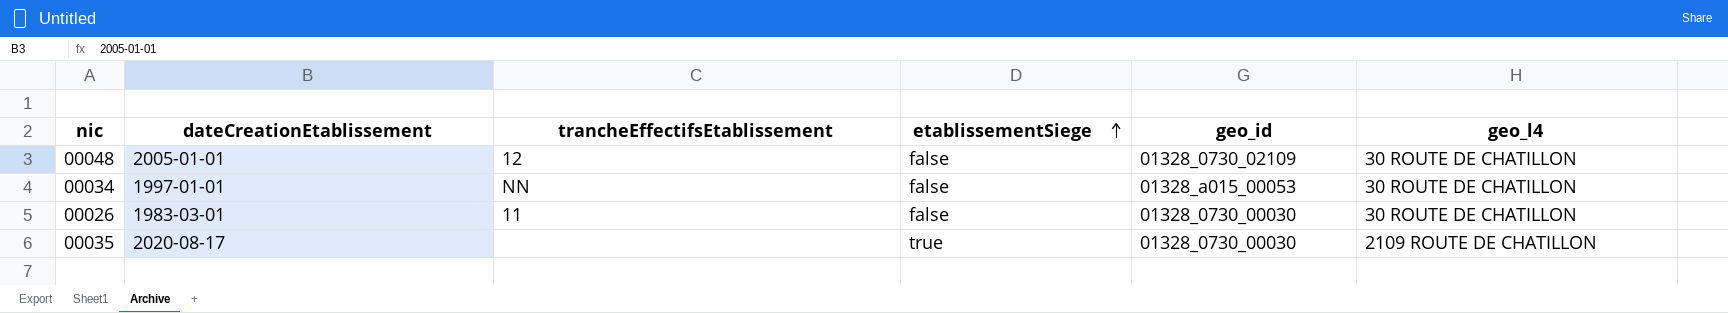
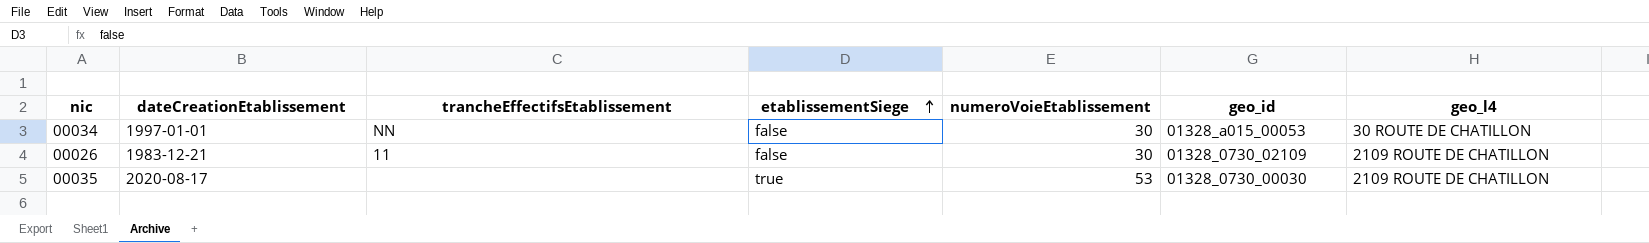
column numeroVoieEtablissement | position: none -> 5
row 00048: 2005-01-01 | 12 | false | 01328_0730_02109 | 30 ROUTE DE CHATILLON -> none
00026 | dateCreationEtablissement: 1983-03-01 -> 1983-12-21
00026 | geo_id: 01328_0730_00030 -> 01328_0730_02109
00026 | geo_l4: 30 ROUTE DE CHATILLON -> 2109 ROUTE DE CHATILLON

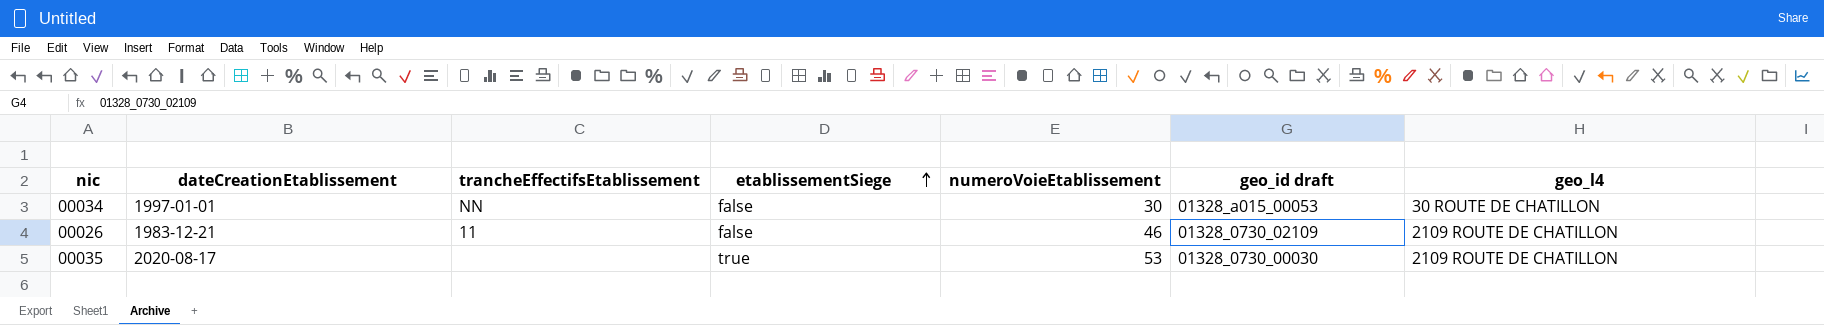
column name: geo_id -> geo_id draft
00026 | numeroVoieEtablissement: 30 -> 46

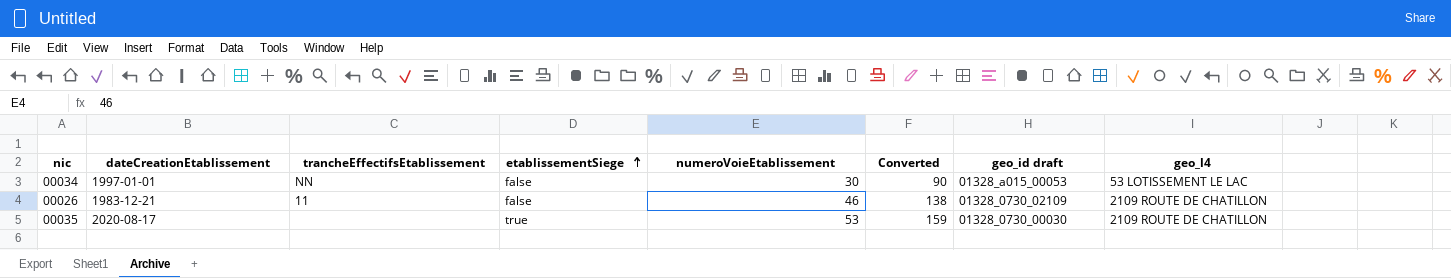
column Converted | formula: none -> [numeroVoieEtablissement] * 3
00034 | geo_l4: 30 ROUTE DE CHATILLON -> 53 LOTISSEMENT LE LAC

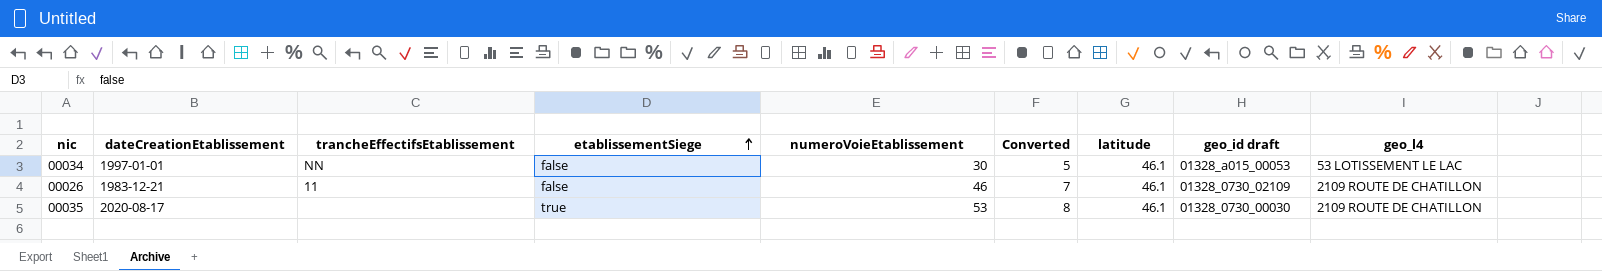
column Converted | formula: [numeroVoieEtablissement] * 3 -> [numeroVoieEtablissement] * 0.15
column latitude | position: none -> 7

